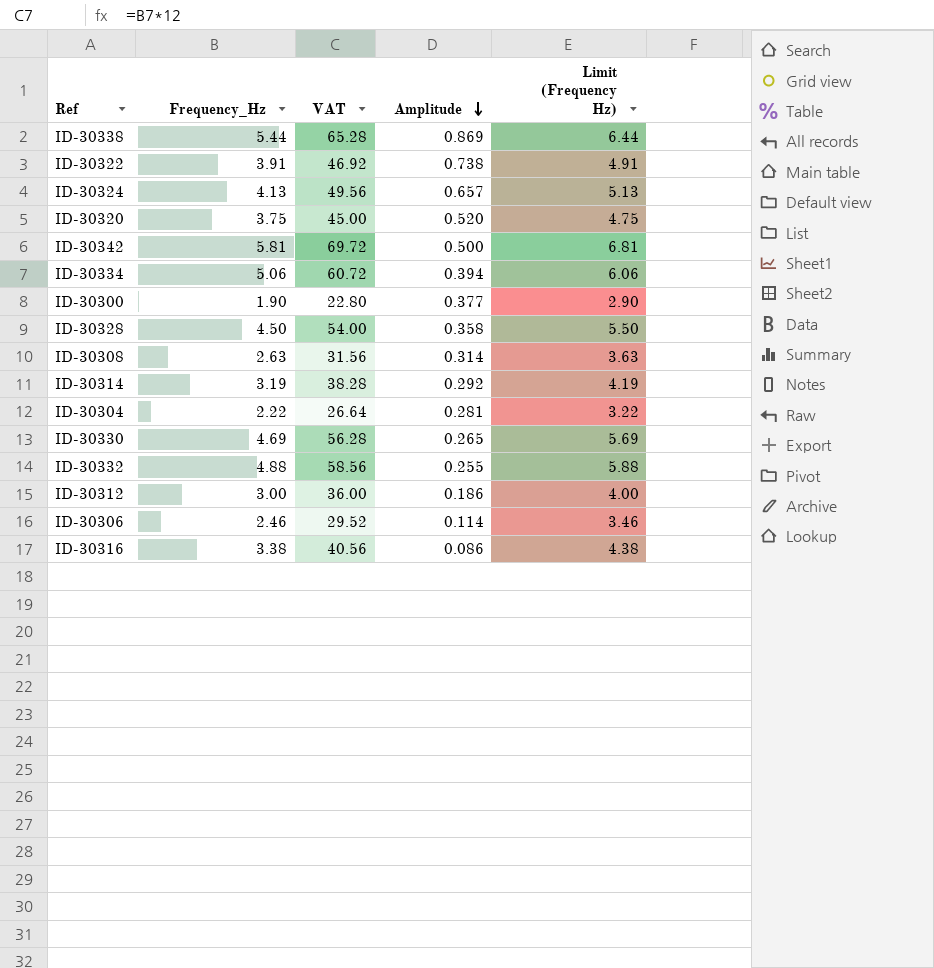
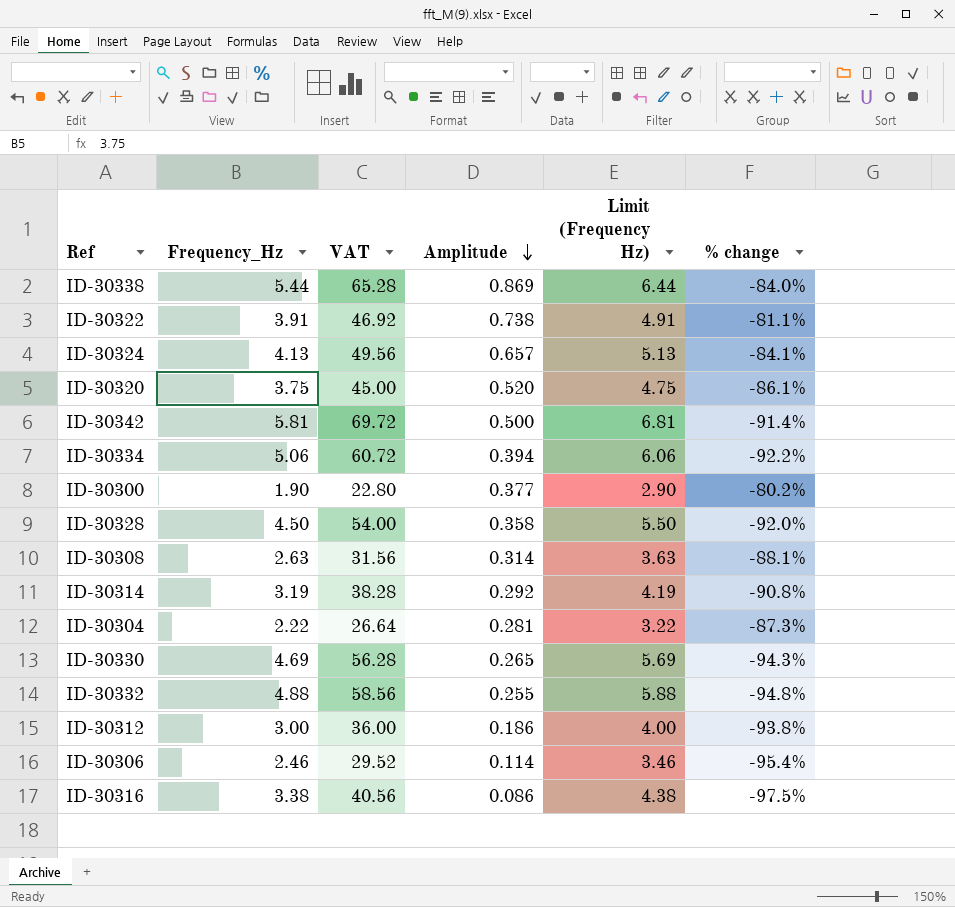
column % change | formula: none -> ([Amplitude] - [Frequency_Hz]) / [Frequency_Hz]

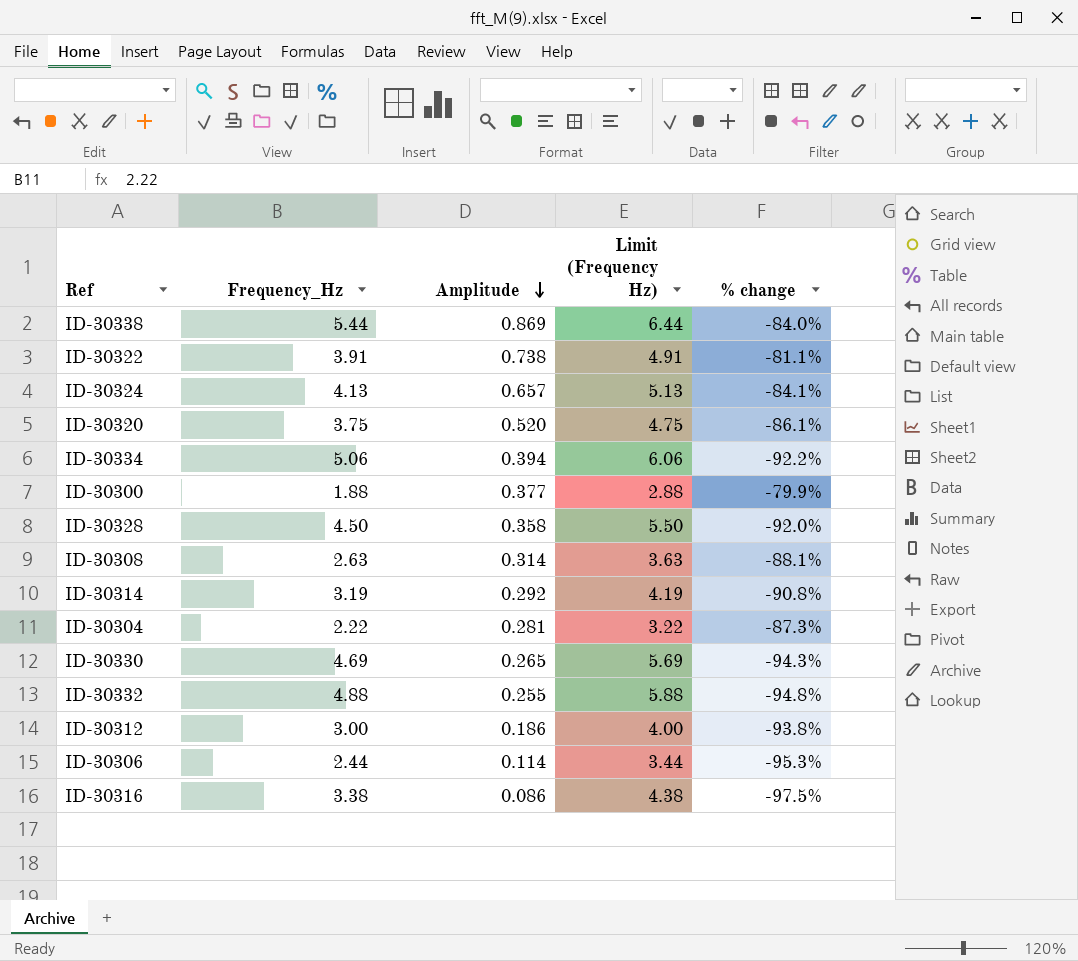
column VAT | formula: [Frequency_Hz] * 12 -> none
row ID-30342: 5.81 | 69.72 | 0.500 | 6.81 | -91.4% -> none
ID-30300 | Frequency_Hz: 1.90 -> 1.88
ID-30300 | Limit (Frequency Hz): 2.90 -> 2.88
ID-30300 | % change: -80.2% -> -79.9%
ID-30306 | Frequency_Hz: 2.46 -> 2.44
ID-30306 | Limit (Frequency Hz): 3.46 -> 3.44
ID-30306 | % change: -95.4% -> -95.3%

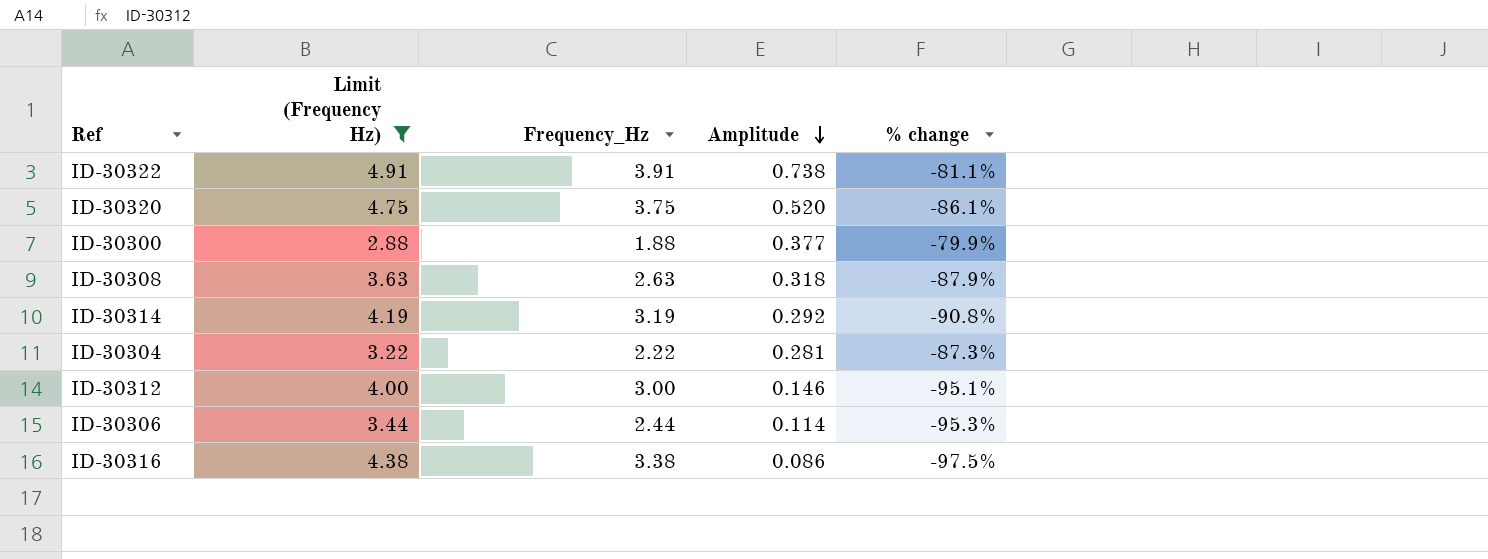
filter: none -> Limit (Frequency Hz) <= 4.91
column Limit (Frequency Hz) | position: 4 -> 2
ID-30308 | Amplitude: 0.314 -> 0.318
ID-30308 | % change: -88.1% -> -87.9%
ID-30312 | Amplitude: 0.186 -> 0.146
ID-30312 | % change: -93.8% -> -95.1%

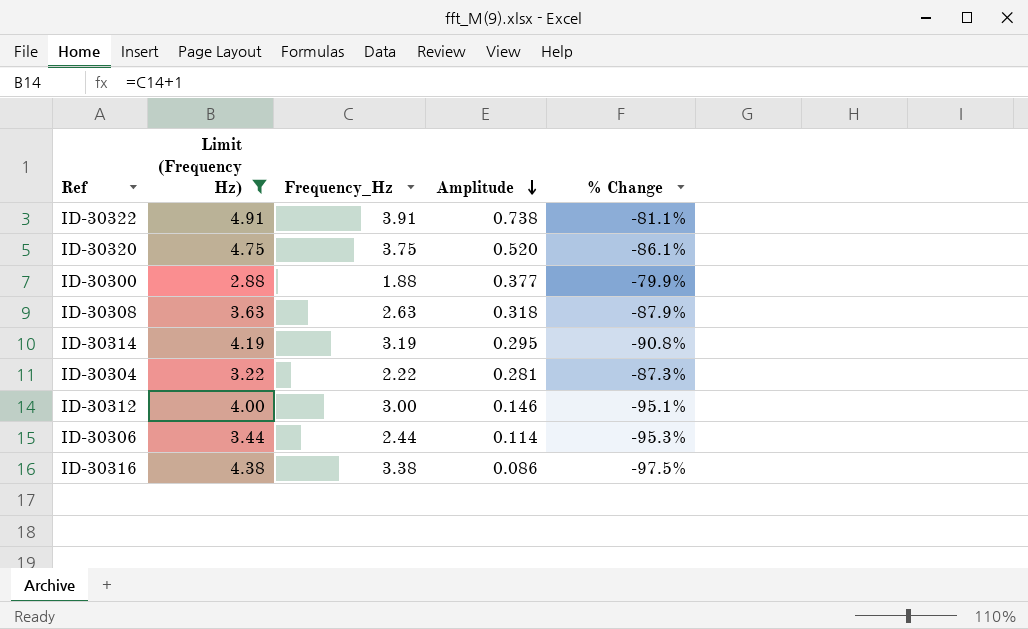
column name: % change -> % Change
ID-30314 | Amplitude: 0.292 -> 0.295

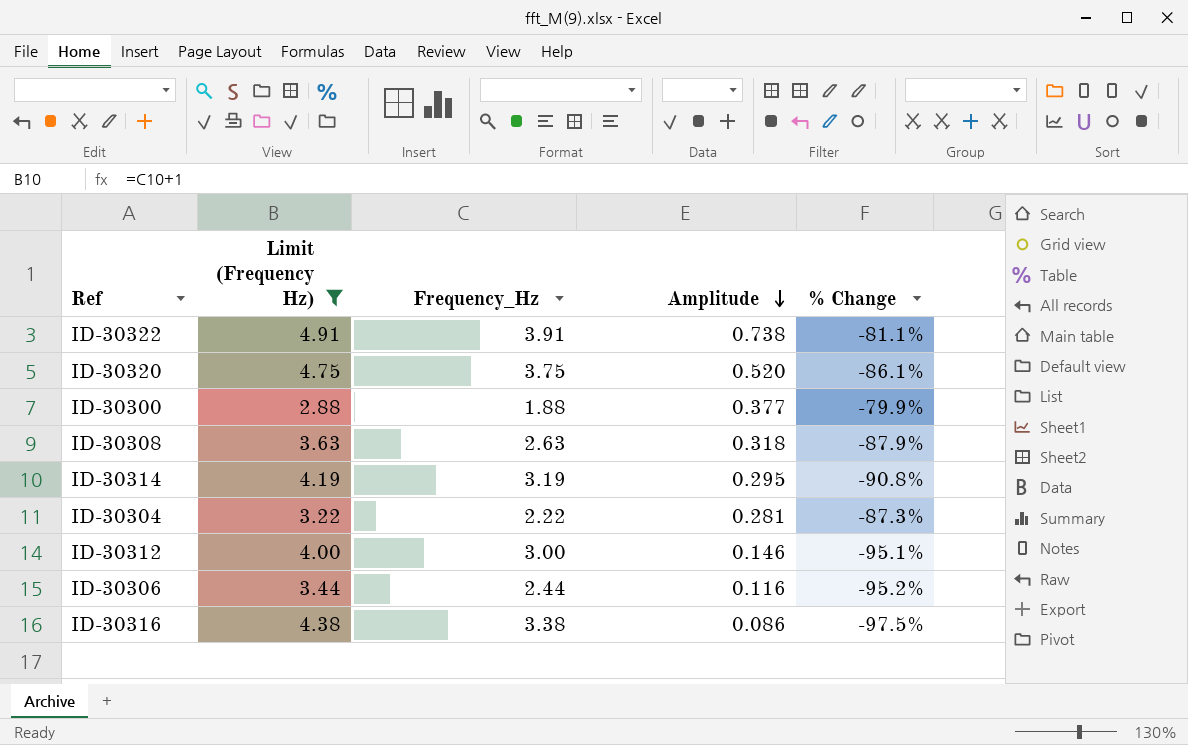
ID-30306 | Amplitude: 0.114 -> 0.116
ID-30306 | % Change: -95.3% -> -95.2%

